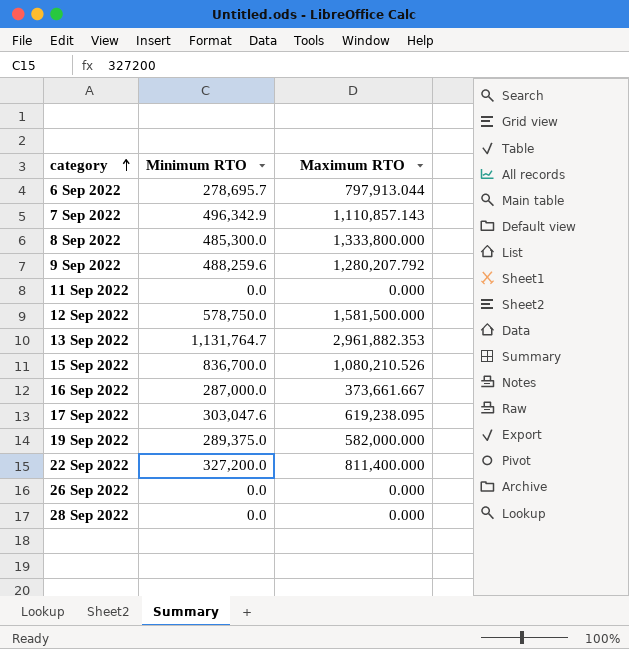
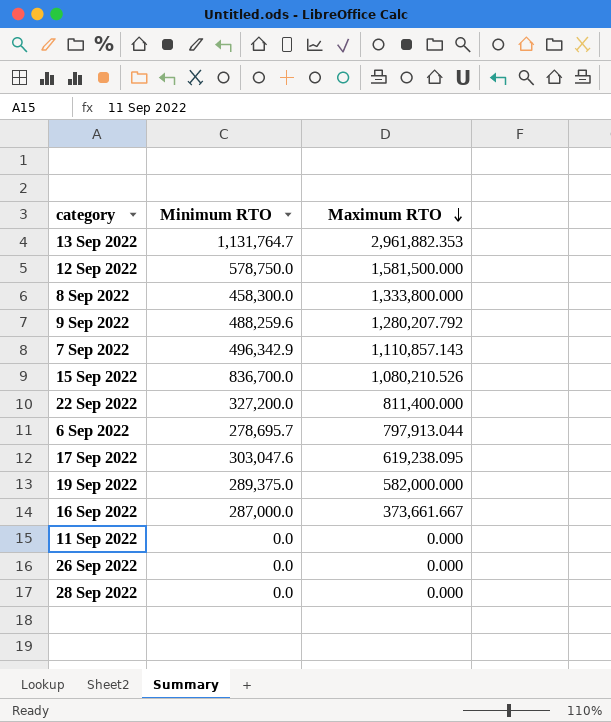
row order: category ascending -> Maximum RTO descending
8 Sep 2022 | Minimum RTO: 485,300.0 -> 458,300.0

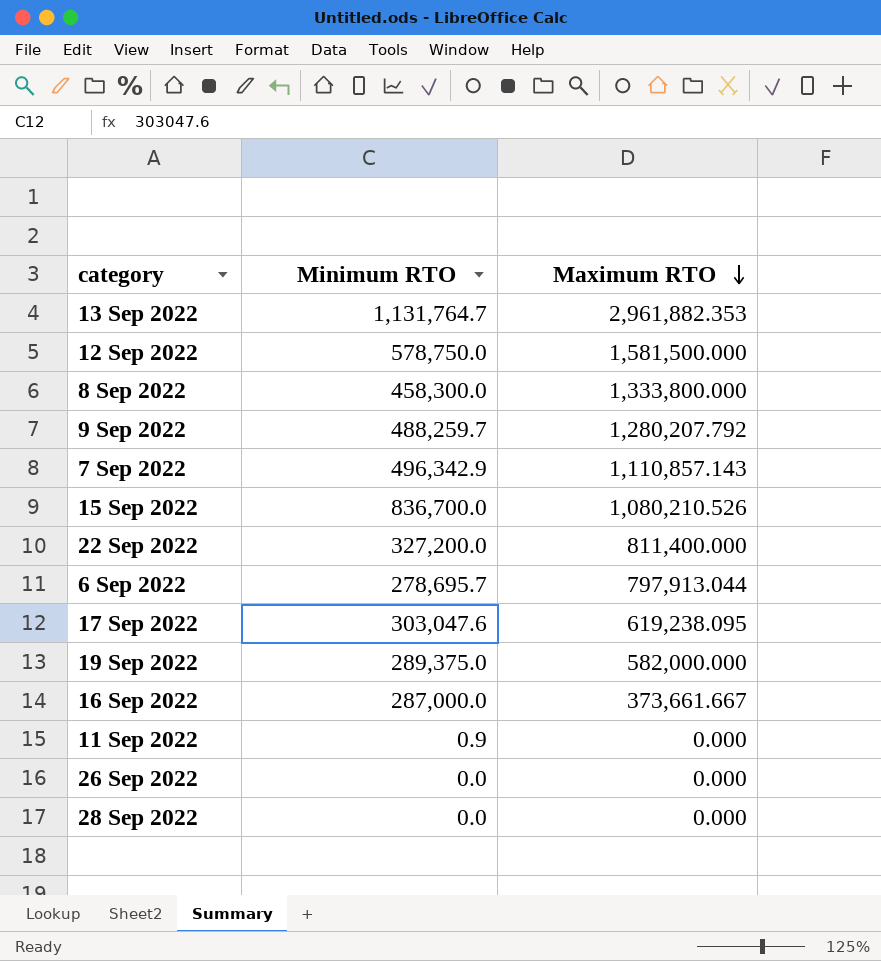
9 Sep 2022 | Minimum RTO: 488,259.6 -> 488,259.7
11 Sep 2022 | Minimum RTO: 0.0 -> 0.9

